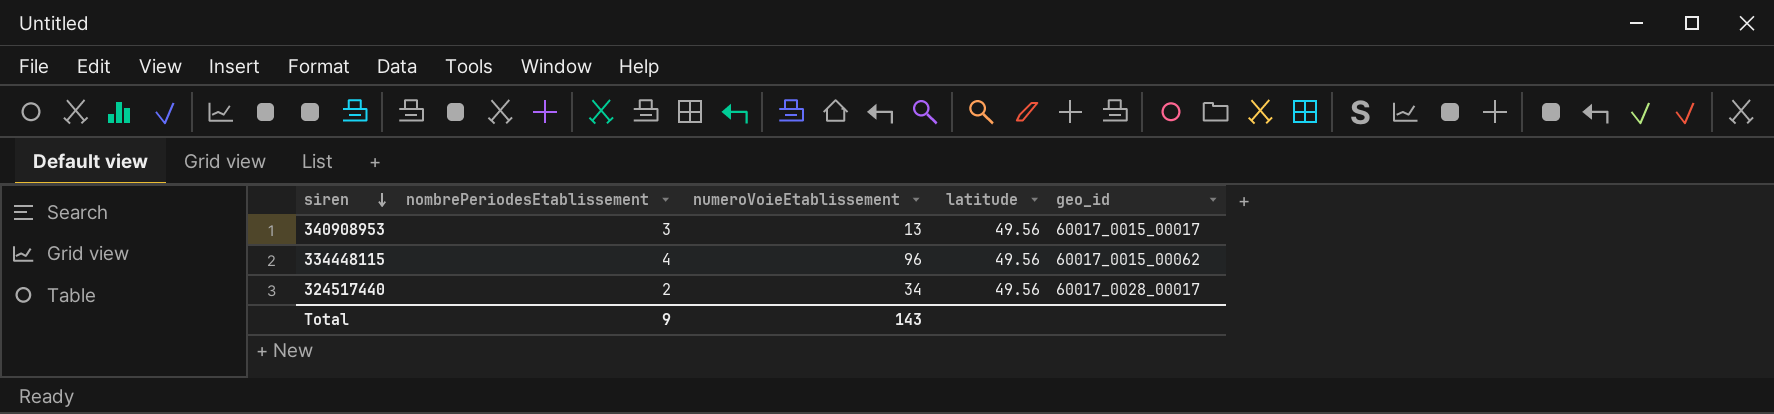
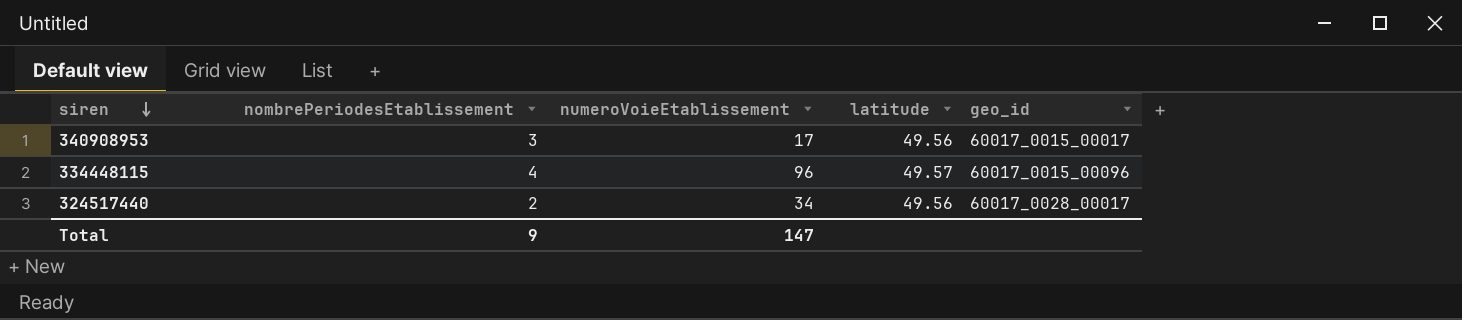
340908953 | numeroVoieEtablissement: 13 -> 17
334448115 | latitude: 49.56 -> 49.57
334448115 | geo_id: 60017_0015_00062 -> 60017_0015_00096
Total | numeroVoieEtablissement: 143 -> 147

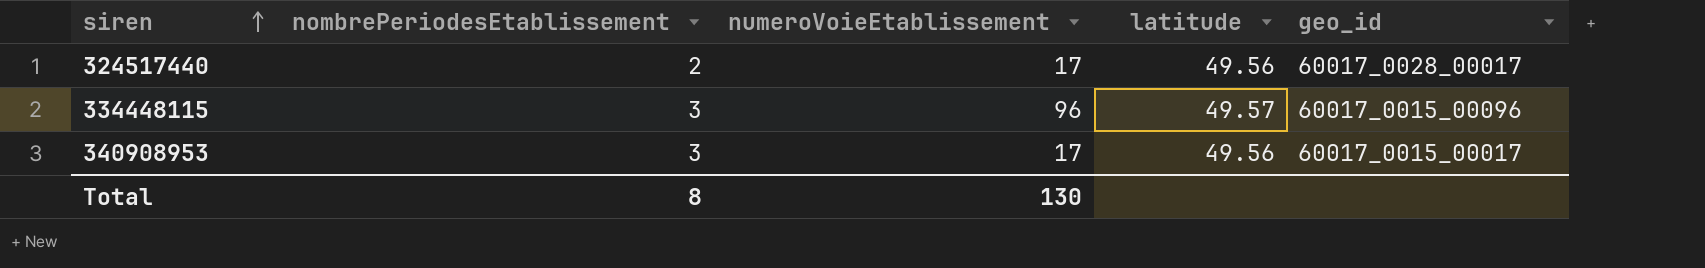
row order: siren descending -> siren ascending
324517440 | numeroVoieEtablissement: 34 -> 17
334448115 | nombrePeriodesEtablissement: 4 -> 3
Total | nombrePeriodesEtablissement: 9 -> 8
Total | numeroVoieEtablissement: 147 -> 130

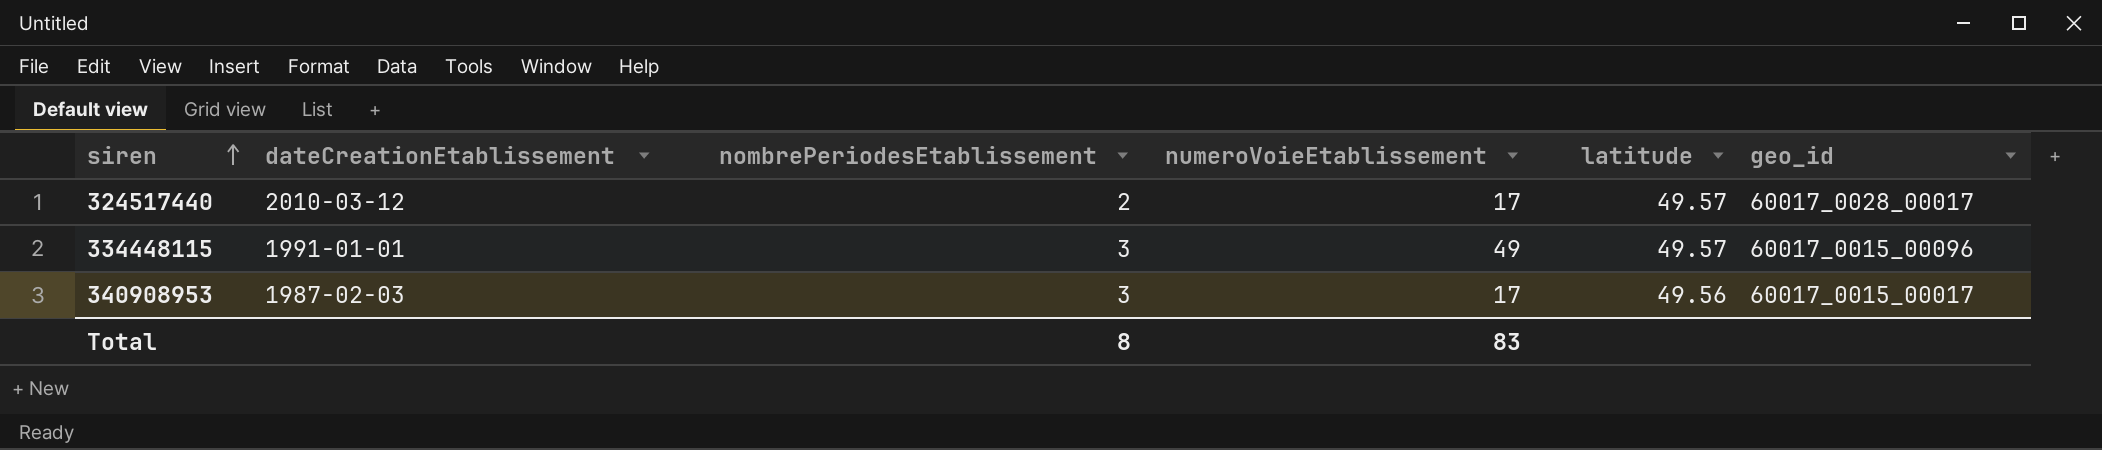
column dateCreationEtablissement | position: none -> 2
324517440 | latitude: 49.56 -> 49.57
334448115 | numeroVoieEtablissement: 96 -> 49
Total | numeroVoieEtablissement: 130 -> 83

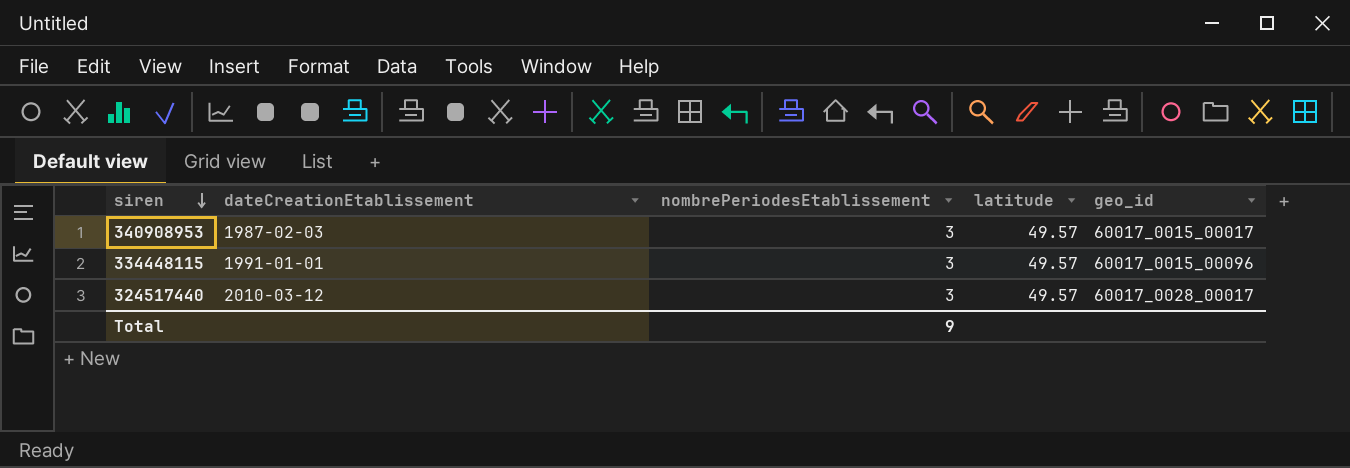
row order: siren ascending -> siren descending
column numeroVoieEtablissement | position: 4 -> none
340908953 | latitude: 49.56 -> 49.57
324517440 | nombrePeriodesEtablissement: 2 -> 3
Total | nombrePeriodesEtablissement: 8 -> 9

